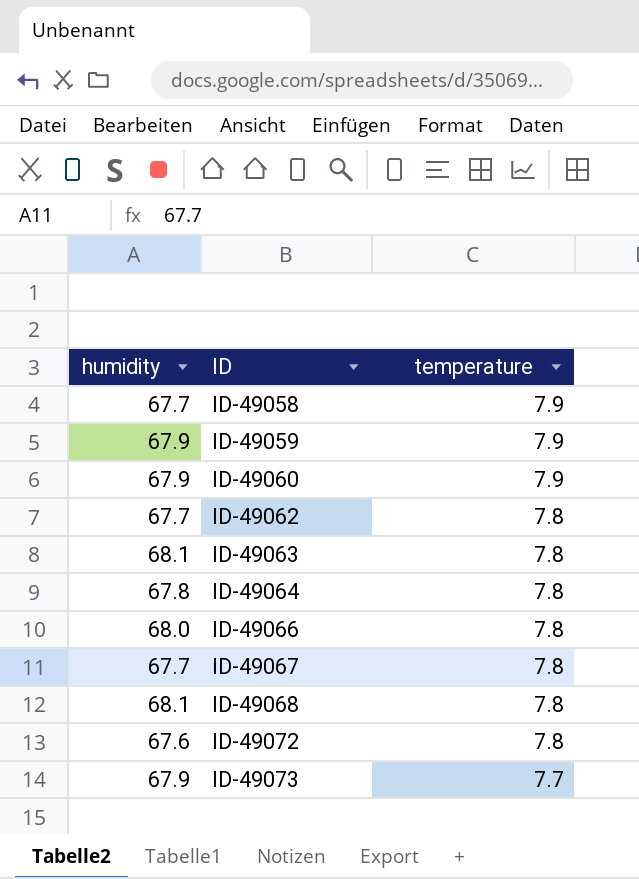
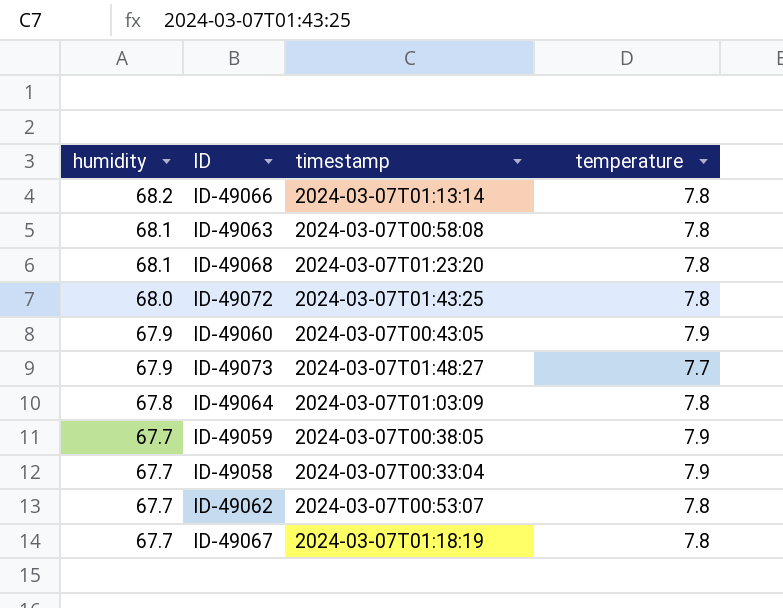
row order: ID ascending -> humidity descending
column timestamp | position: none -> 3
ID-49066 | humidity: 68.0 -> 68.2
ID-49072 | humidity: 67.6 -> 68.0
ID-49059 | humidity: 67.9 -> 67.7

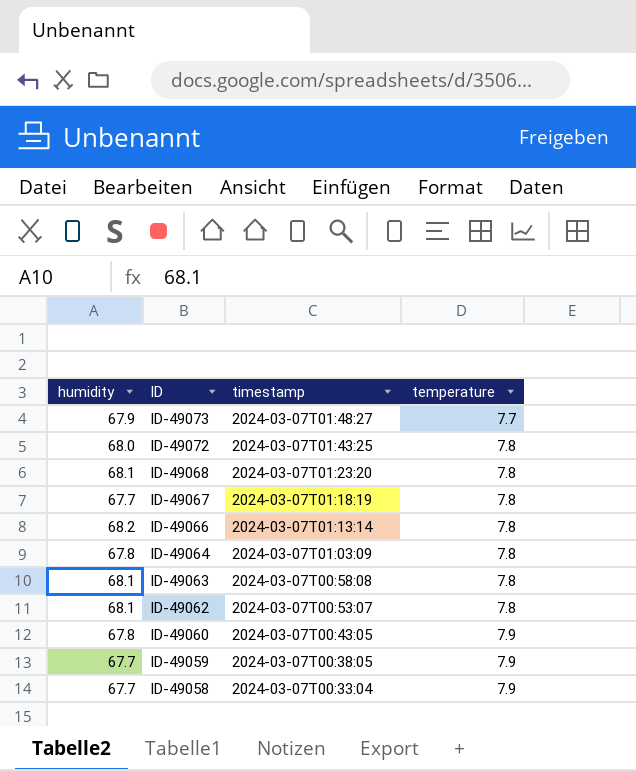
row order: humidity descending -> ID descending
ID-49062 | humidity: 67.7 -> 68.1
ID-49060 | humidity: 67.9 -> 67.8

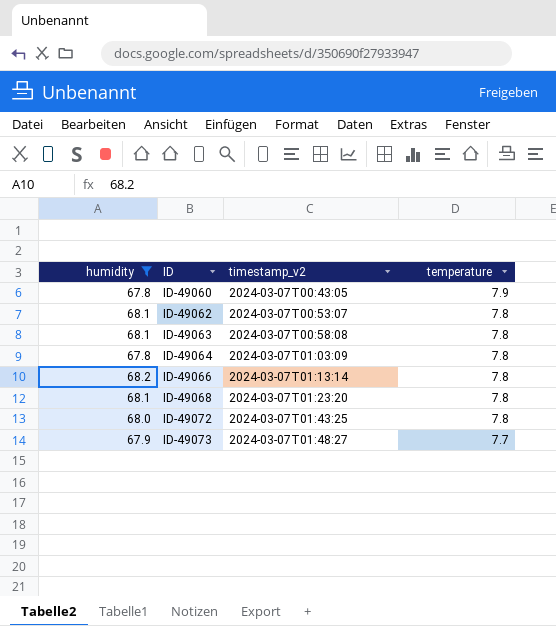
filter: none -> humidity != 67.7
row order: ID descending -> ID ascending
column name: timestamp -> timestamp_v2

